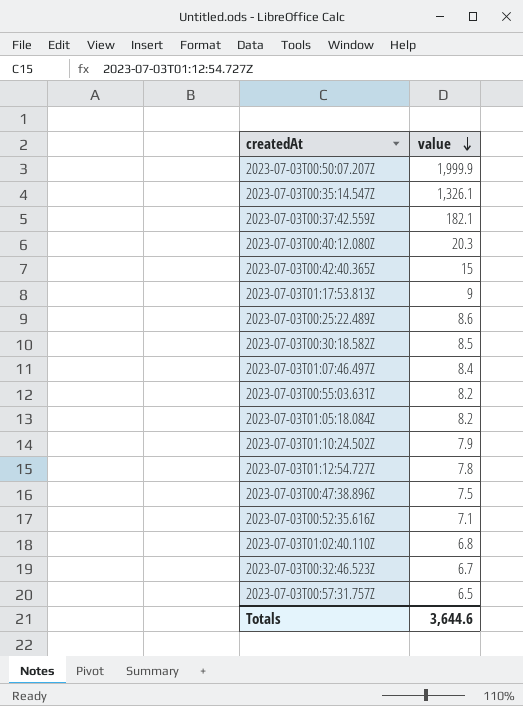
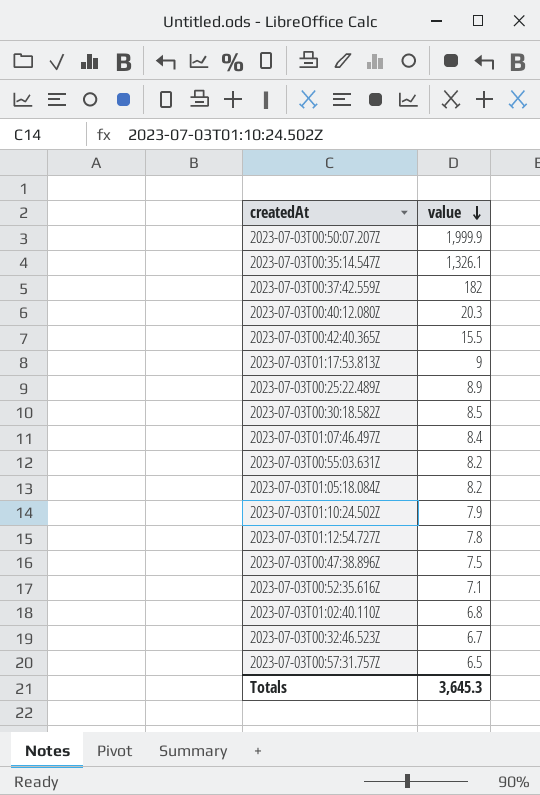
2023-07-03T00:37:42.559Z | value: 182.1 -> 182
2023-07-03T00:42:40.365Z | value: 15 -> 15.5
2023-07-03T00:25:22.489Z | value: 8.6 -> 8.9
Totals | value: 3,644.6 -> 3,645.3

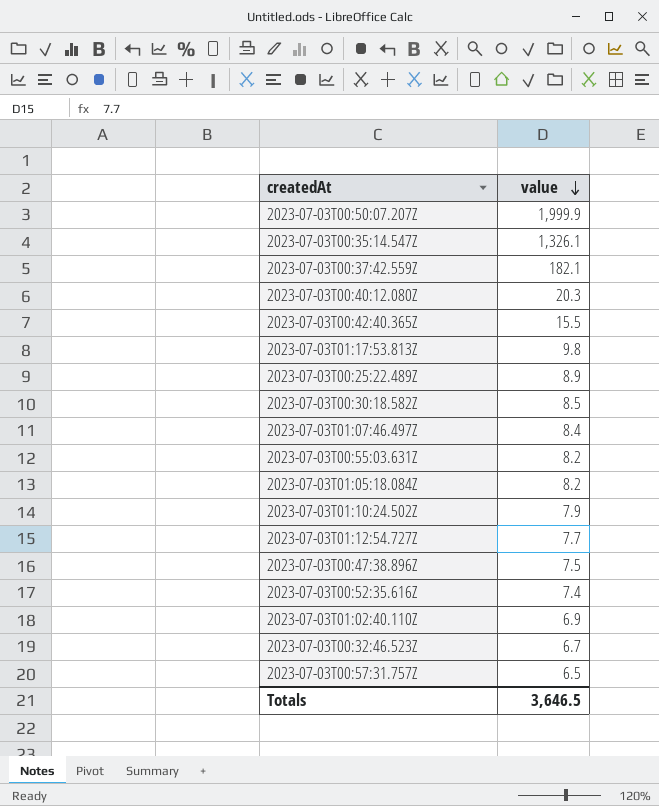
2023-07-03T00:37:42.559Z | value: 182 -> 182.1
2023-07-03T01:17:53.813Z | value: 9 -> 9.8
2023-07-03T01:12:54.727Z | value: 7.8 -> 7.7
2023-07-03T00:52:35.616Z | value: 7.1 -> 7.4
2023-07-03T01:02:40.110Z | value: 6.8 -> 6.9
Totals | value: 3,645.3 -> 3,646.5

